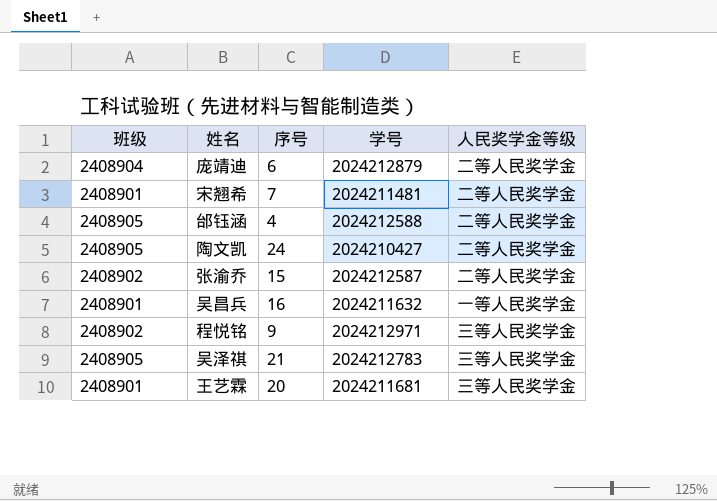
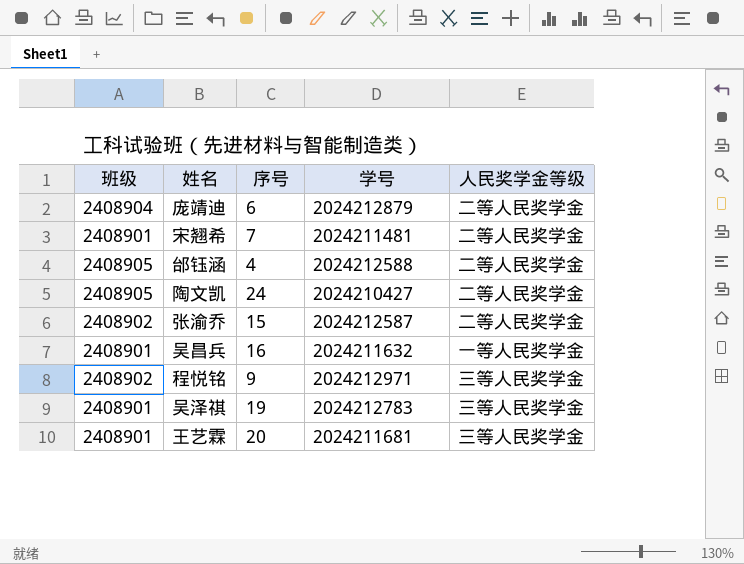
吴泽祺 | 班级: 2408905 -> 2408901
吴泽祺 | 序号: 21 -> 19

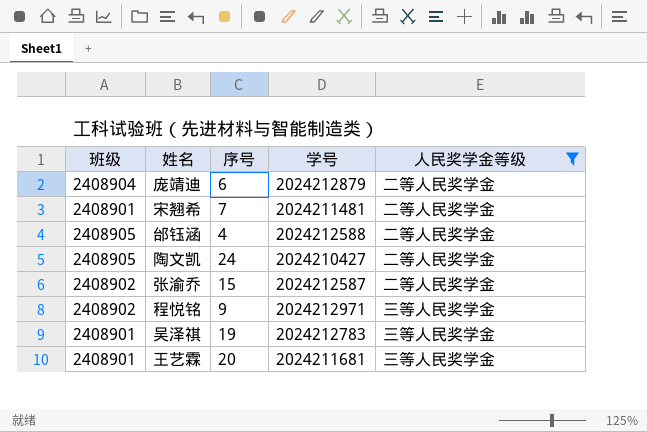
filter: none -> 人民奖学金等级 != 一等人民奖学金

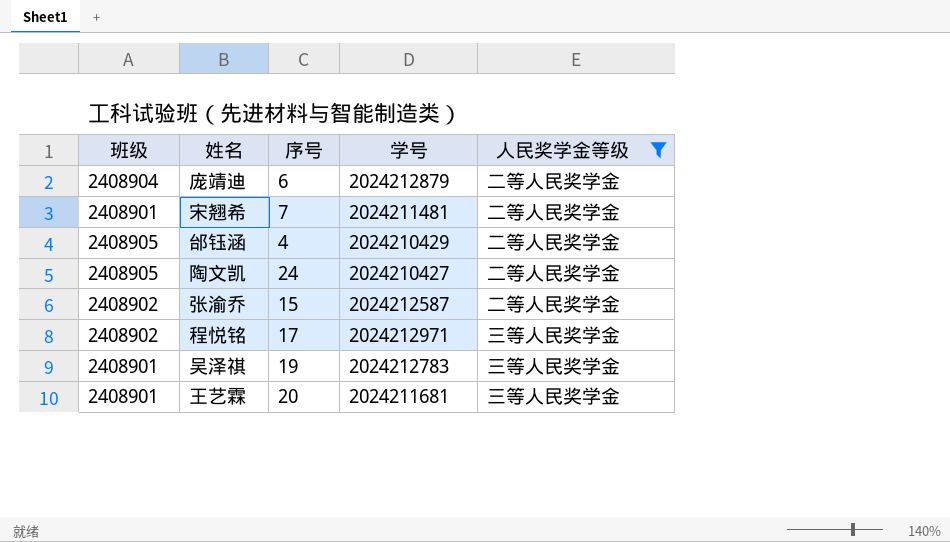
邰钰涵 | 学号: 2024212588 -> 2024210429
程悦铭 | 序号: 9 -> 17

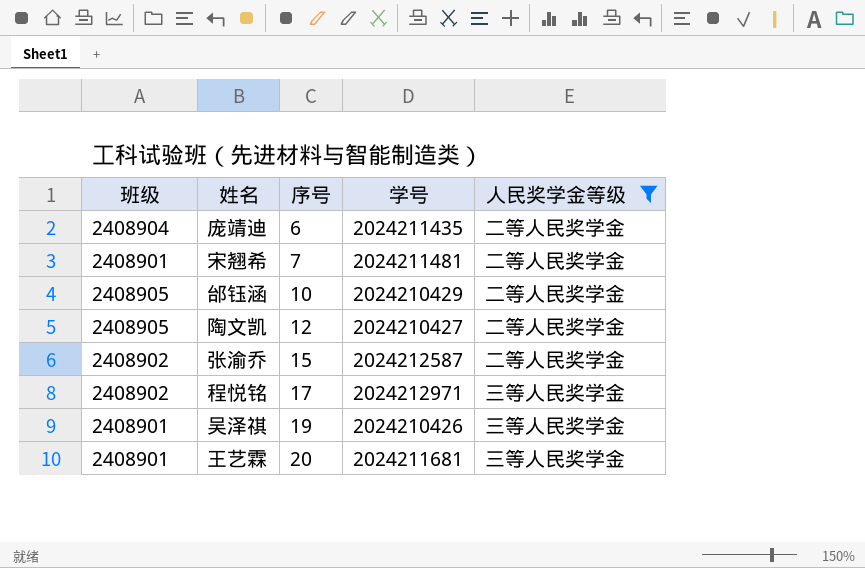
庞靖迪 | 学号: 2024212879 -> 2024211435
邰钰涵 | 序号: 4 -> 10
陶文凯 | 序号: 24 -> 12
吴泽祺 | 学号: 2024212783 -> 2024210426

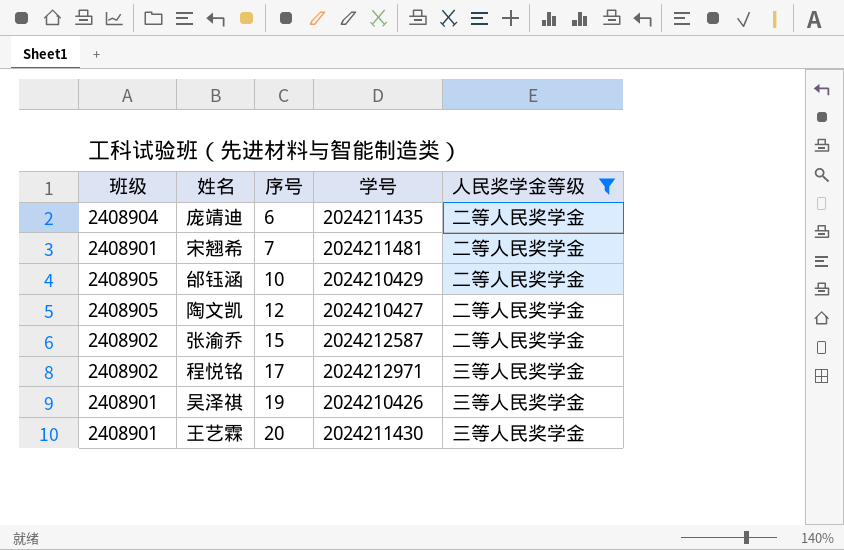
王艺霖 | 学号: 2024211681 -> 2024211430

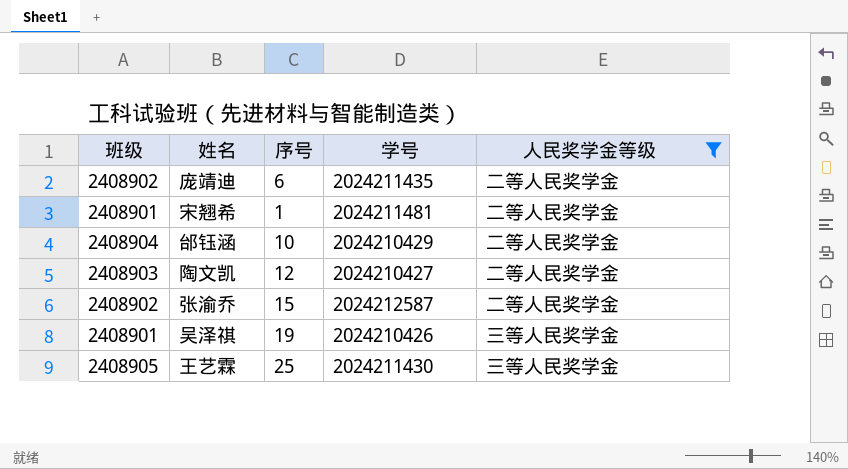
row 程悦铭: 2408902 | 17 | 2024212971 | 三等人民奖学金 -> none
庞靖迪 | 班级: 2408904 -> 2408902
宋翘希 | 序号: 7 -> 1
邰钰涵 | 班级: 2408905 -> 2408904
陶文凯 | 班级: 2408905 -> 2408903
王艺霖 | 班级: 2408901 -> 2408905
王艺霖 | 序号: 20 -> 25

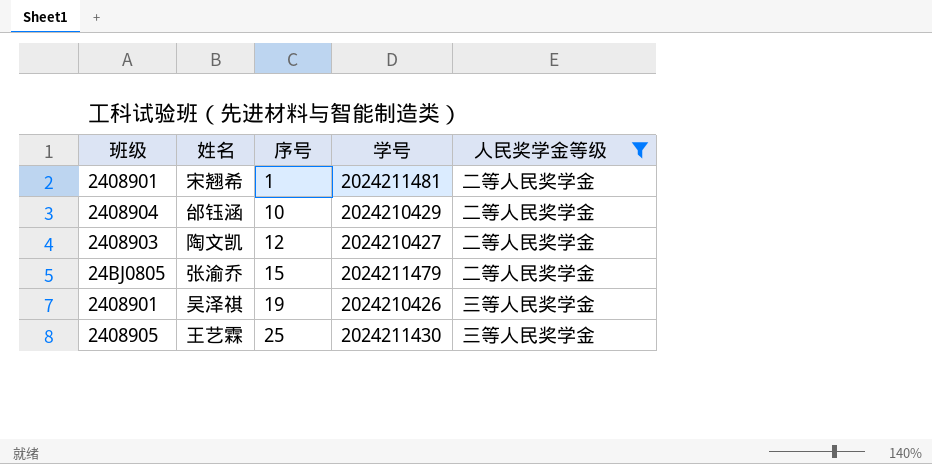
row 庞靖迪: 2408902 | 6 | 2024211435 | 二等人民奖学金 -> none
张渝乔 | 班级: 2408902 -> 24BJ0805
张渝乔 | 学号: 2024212587 -> 2024211479

